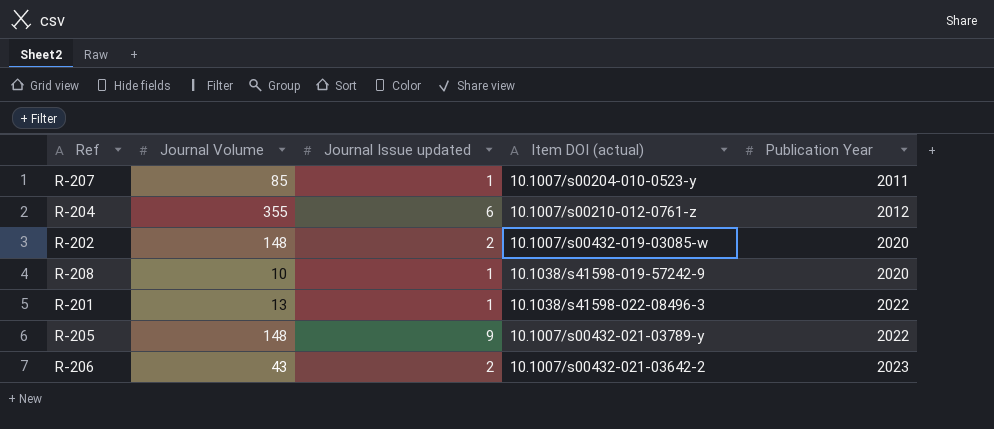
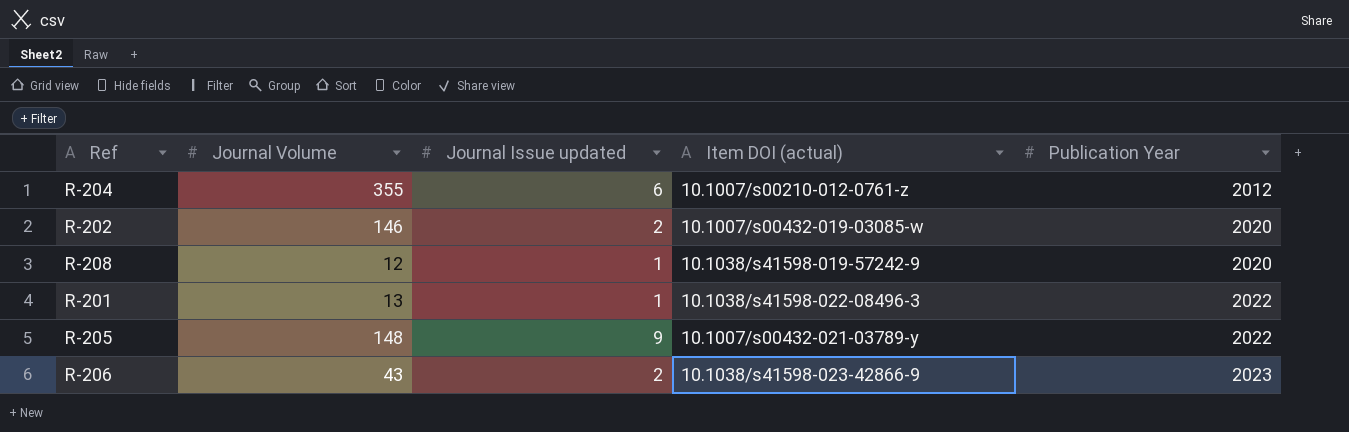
row R-207: 85 | 1 | 10.1007/s00204-010-0523-y | 2011 -> none
R-202 | Journal Volume: 148 -> 146
R-208 | Journal Volume: 10 -> 12
R-206 | Item DOI (actual): 10.1007/s00432-021-03642-2 -> 10.1038/s41598-023-42866-9

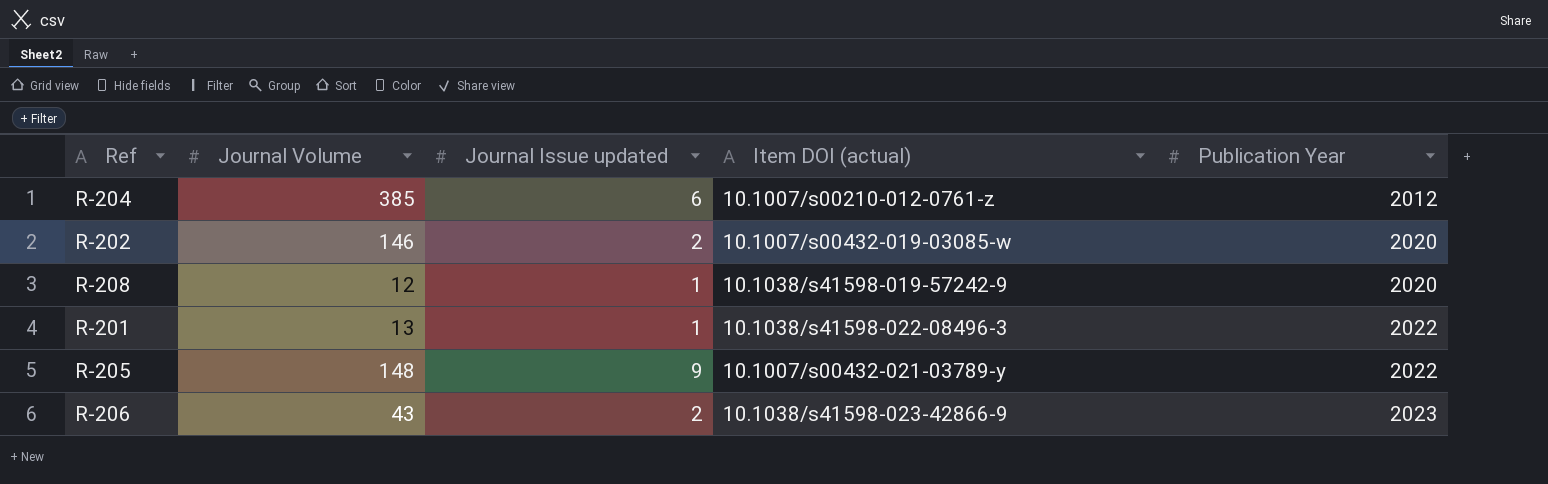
R-204 | Journal Volume: 355 -> 385

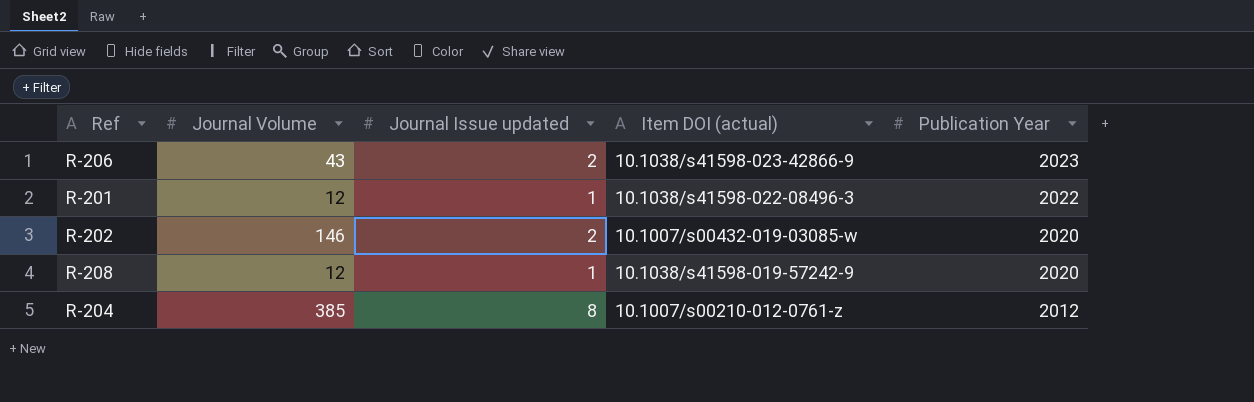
row order: Publication Year ascending -> Publication Year descending
row R-205: 148 | 9 | 10.1007/s00432-021-03789-y | 2022 -> none
R-201 | Journal Volume: 13 -> 12
R-204 | Journal Issue updated: 6 -> 8

